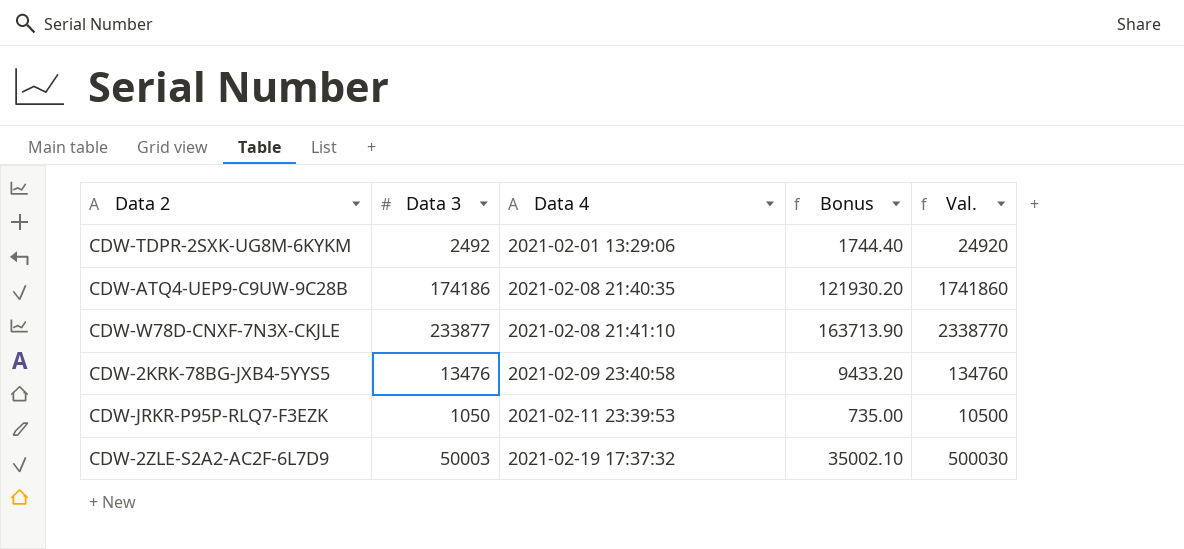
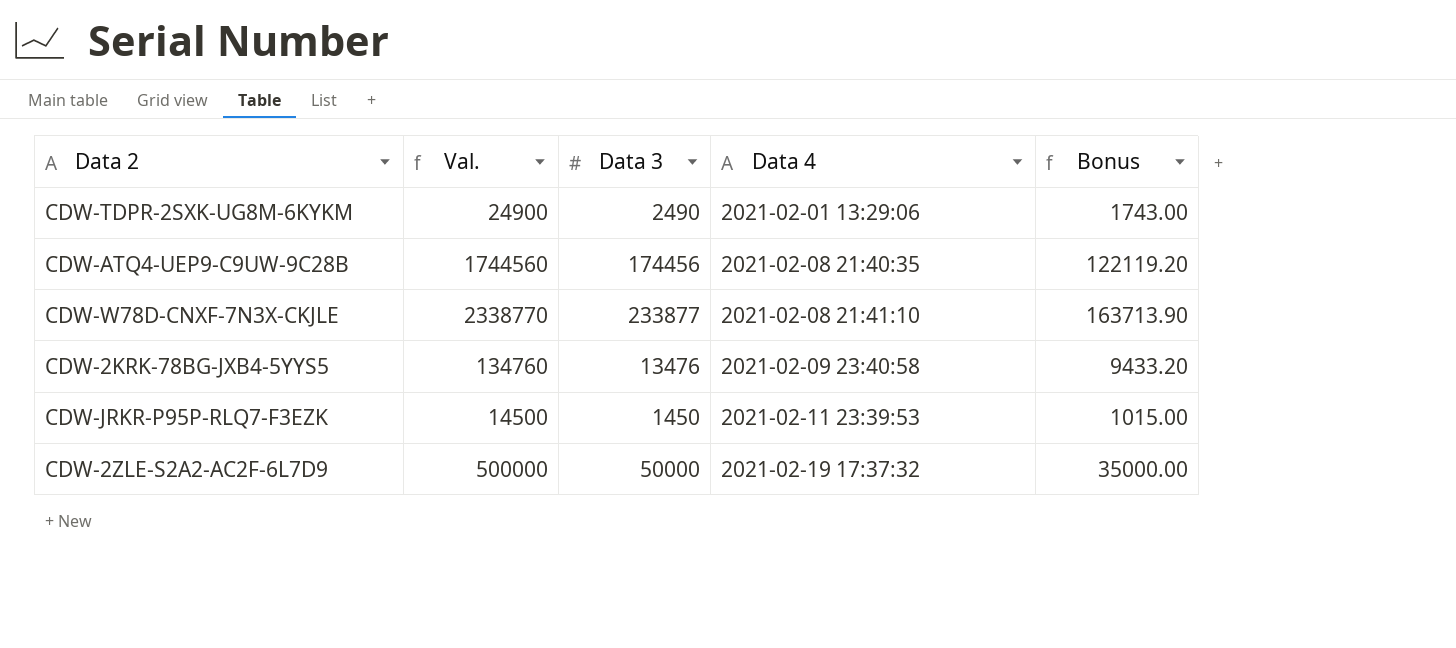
column Val. | position: 5 -> 2
CDW-TDPR-2SXK-UG8M-6KYKM | Val.: 24920 -> 24900
CDW-TDPR-2SXK-UG8M-6KYKM | Data 3: 2492 -> 2490
CDW-TDPR-2SXK-UG8M-6KYKM | Bonus: 1744.40 -> 1743.00
CDW-ATQ4-UEP9-C9UW-9C28B | Val.: 1741860 -> 1744560
CDW-ATQ4-UEP9-C9UW-9C28B | Data 3: 174186 -> 174456
CDW-ATQ4-UEP9-C9UW-9C28B | Bonus: 121930.20 -> 122119.20
CDW-JRKR-P95P-RLQ7-F3EZK | Val.: 10500 -> 14500
CDW-JRKR-P95P-RLQ7-F3EZK | Data 3: 1050 -> 1450
CDW-JRKR-P95P-RLQ7-F3EZK | Bonus: 735.00 -> 1015.00
CDW-2ZLE-S2A2-AC2F-6L7D9 | Val.: 500030 -> 500000
CDW-2ZLE-S2A2-AC2F-6L7D9 | Data 3: 50003 -> 50000
CDW-2ZLE-S2A2-AC2F-6L7D9 | Bonus: 35002.10 -> 35000.00

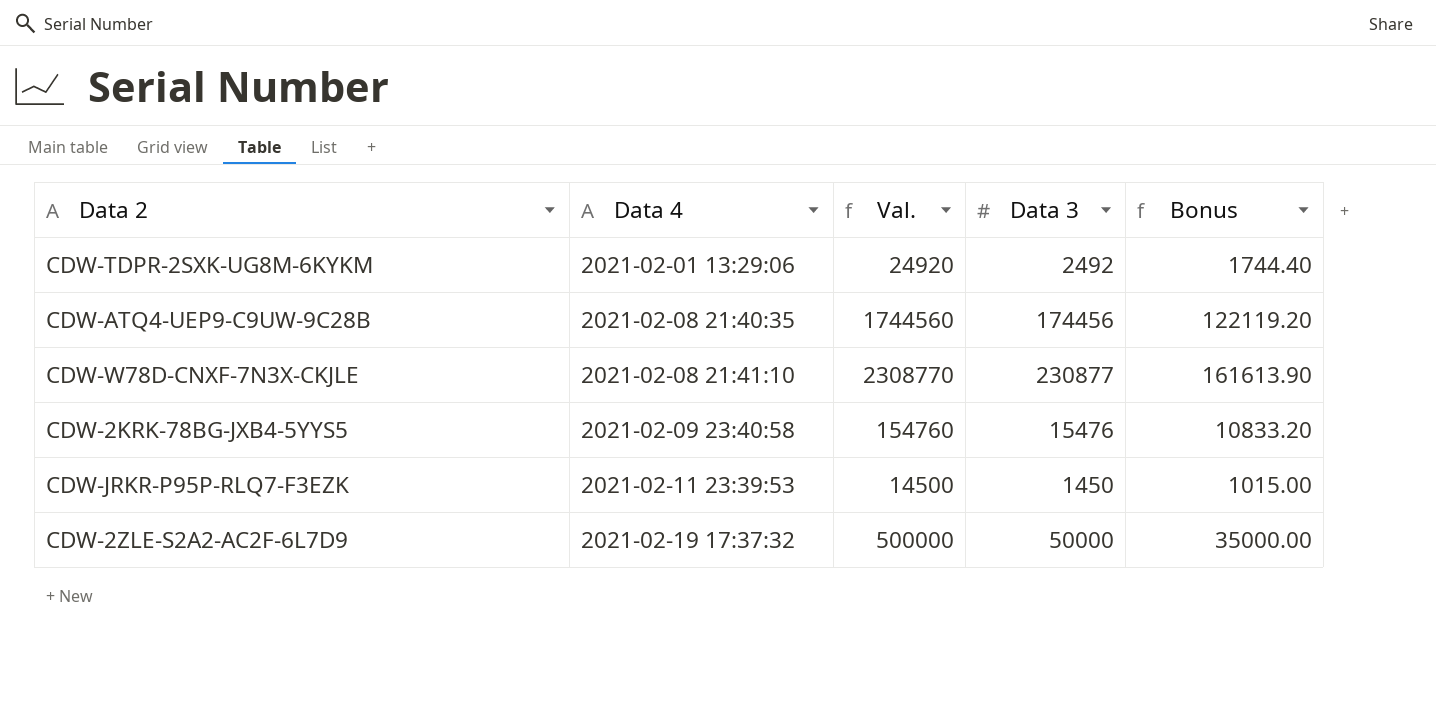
column Data 4 | position: 4 -> 2
CDW-TDPR-2SXK-UG8M-6KYKM | Val.: 24900 -> 24920
CDW-TDPR-2SXK-UG8M-6KYKM | Data 3: 2490 -> 2492
CDW-TDPR-2SXK-UG8M-6KYKM | Bonus: 1743.00 -> 1744.40
CDW-W78D-CNXF-7N3X-CKJLE | Val.: 2338770 -> 2308770
CDW-W78D-CNXF-7N3X-CKJLE | Data 3: 233877 -> 230877
CDW-W78D-CNXF-7N3X-CKJLE | Bonus: 163713.90 -> 161613.90
CDW-2KRK-78BG-JXB4-5YYS5 | Val.: 134760 -> 154760
CDW-2KRK-78BG-JXB4-5YYS5 | Data 3: 13476 -> 15476
CDW-2KRK-78BG-JXB4-5YYS5 | Bonus: 9433.20 -> 10833.20

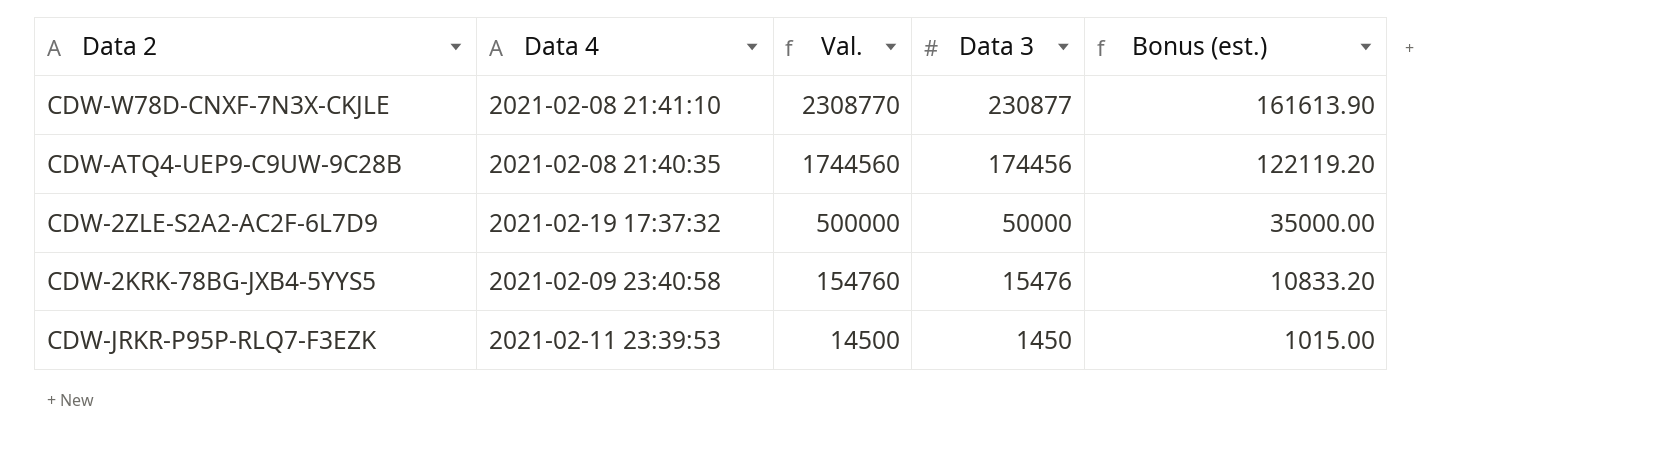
row order: Data 4 ascending -> Val. descending
column name: Bonus -> Bonus (est.)
row CDW-TDPR-2SXK-UG8M-6KYKM: 2021-02-01 13:29:06 | 24920 | 2492 | 1744.40 -> none

